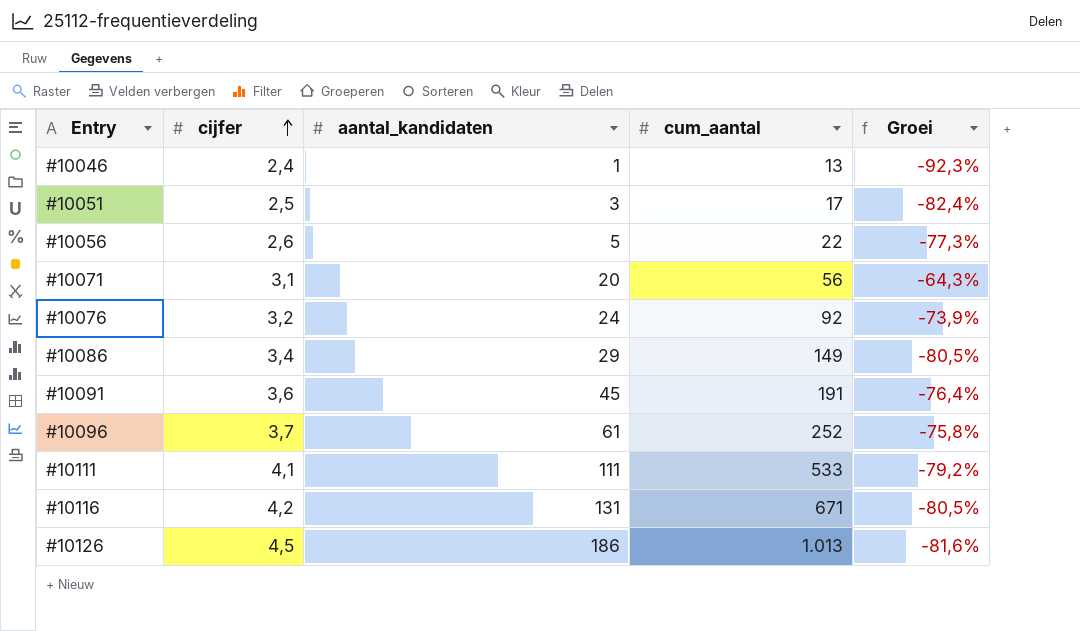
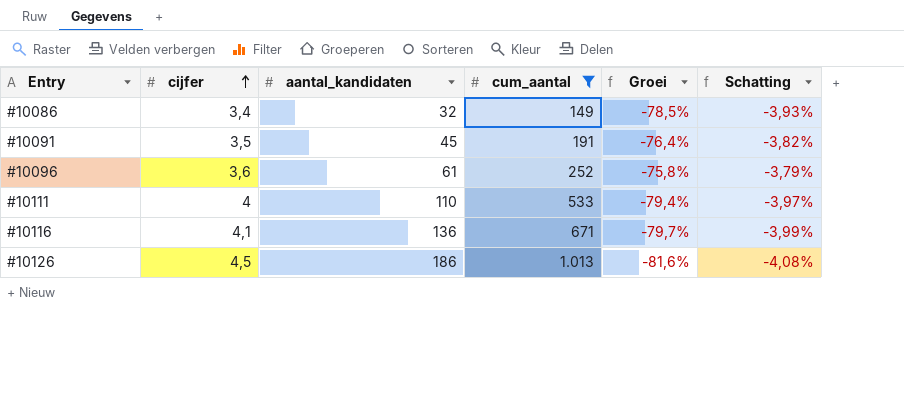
filter: none -> cum_aantal >= 149
column Schatting | formula: none -> [Groei] * 0,05
#10086 | aantal_kandidaten: 29 -> 32
#10086 | Groei: -80,5% -> -78,5%
#10091 | cijfer: 3,6 -> 3,5
#10096 | cijfer: 3,7 -> 3,6
#10111 | cijfer: 4,1 -> 4
#10111 | aantal_kandidaten: 111 -> 110
#10111 | Groei: -79,2% -> -79,4%
#10116 | cijfer: 4,2 -> 4,1
#10116 | aantal_kandidaten: 131 -> 136
#10116 | Groei: -80,5% -> -79,7%

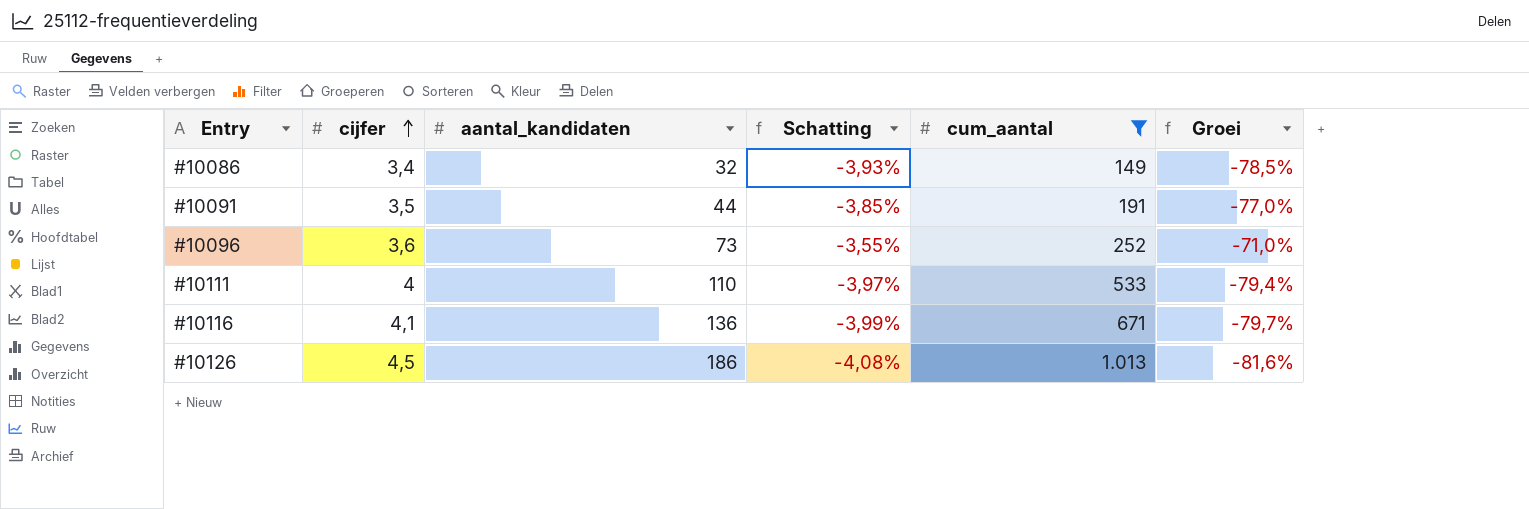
column Schatting | position: 6 -> 4
#10091 | aantal_kandidaten: 45 -> 44
#10091 | Schatting: -3,82% -> -3,85%
#10091 | Groei: -76,4% -> -77,0%
#10096 | aantal_kandidaten: 61 -> 73
#10096 | Schatting: -3,79% -> -3,55%
#10096 | Groei: -75,8% -> -71,0%

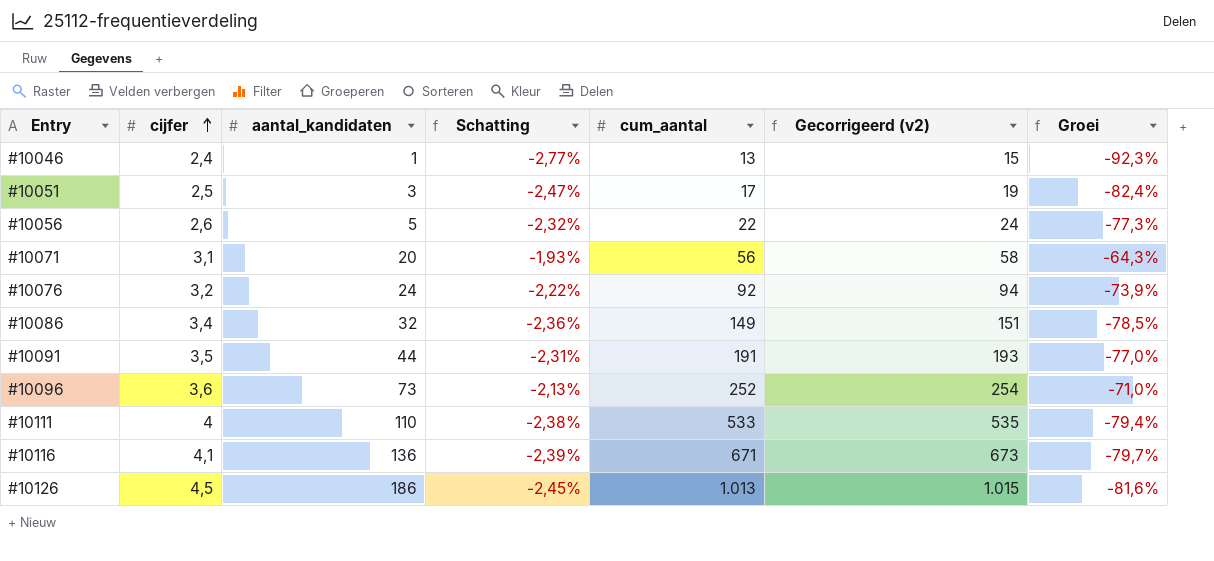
filter: cum_aantal >= 149 -> none
column Schatting | formula: [Groei] * 0,05 -> [Groei] * 0,03
column Gecorrigeerd (v2) | formula: none -> [cum_aantal] + 2

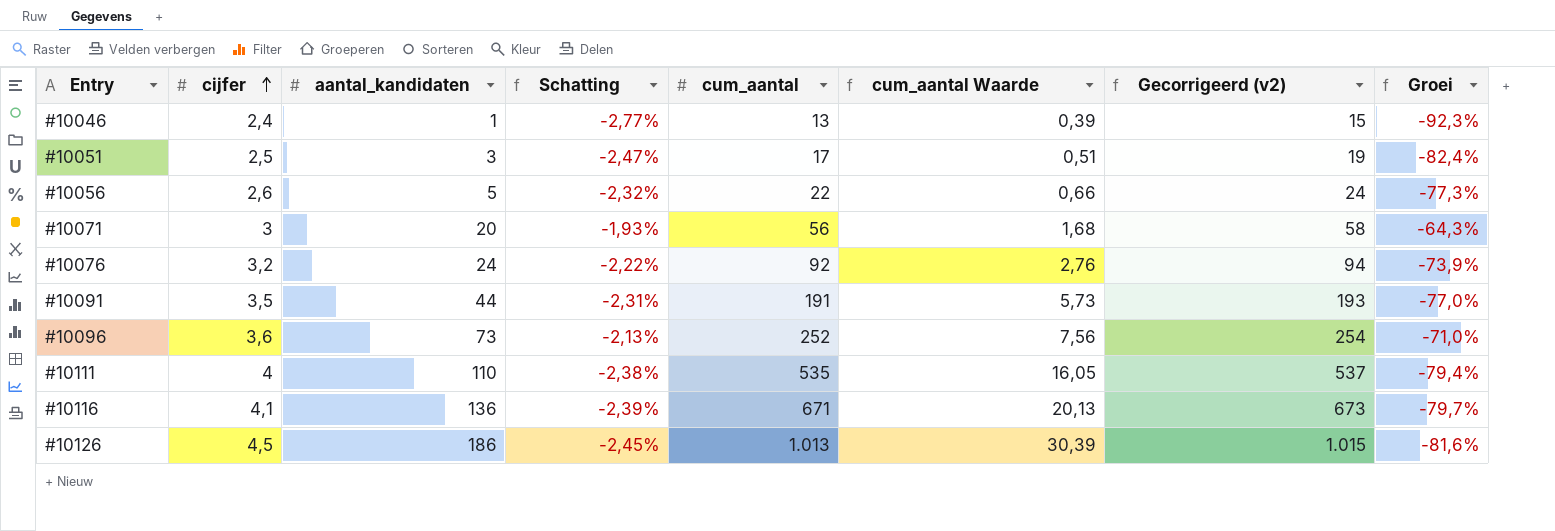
column cum_aantal Waarde | formula: none -> [cum_aantal] * 0,03
row #10086: 3,4 | 32 | -2,36% | 149 | 151 | -78,5% -> none
#10071 | cijfer: 3,1 -> 3
#10111 | cum_aantal: 533 -> 535
#10111 | Gecorrigeerd (v2): 535 -> 537

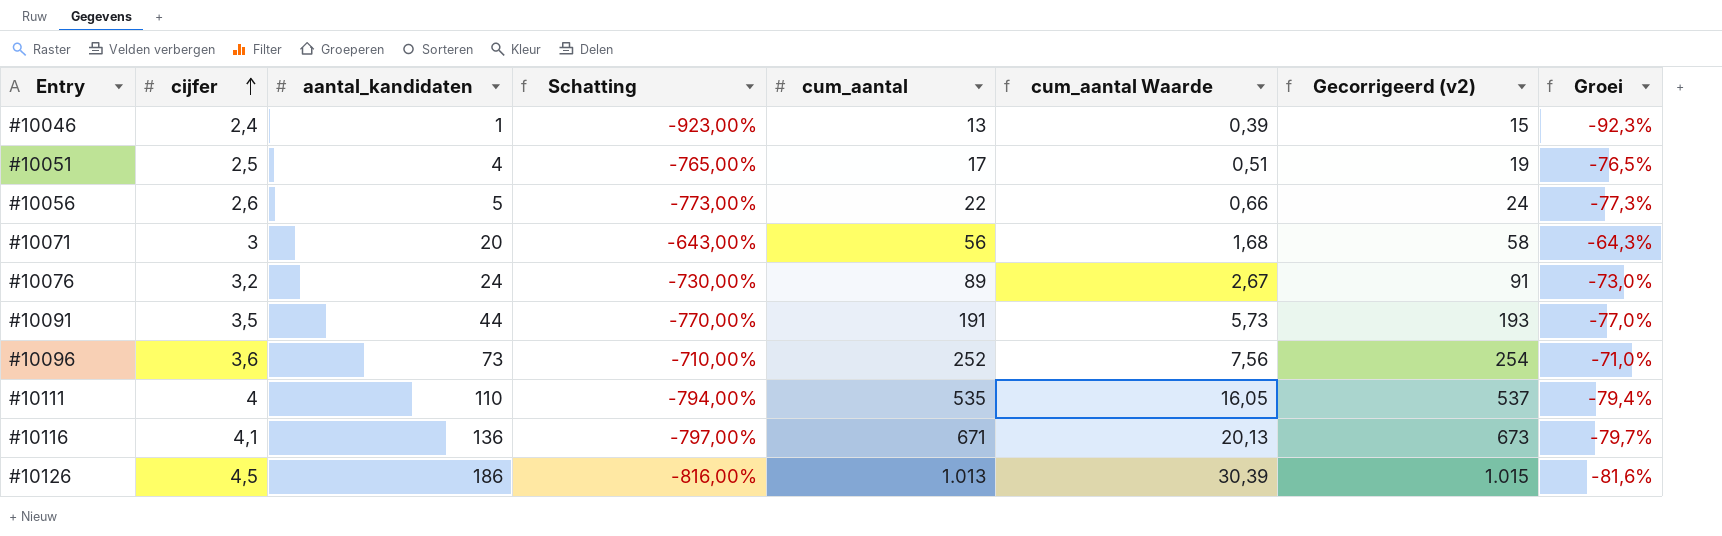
column Schatting | formula: [Groei] * 0,03 -> [Groei] * 10
#10051 | aantal_kandidaten: 3 -> 4
#10051 | Groei: -82,4% -> -76,5%
#10076 | cum_aantal: 92 -> 89
#10076 | cum_aantal Waarde: 2,76 -> 2,67
#10076 | Gecorrigeerd (v2): 94 -> 91
#10076 | Groei: -73,9% -> -73,0%

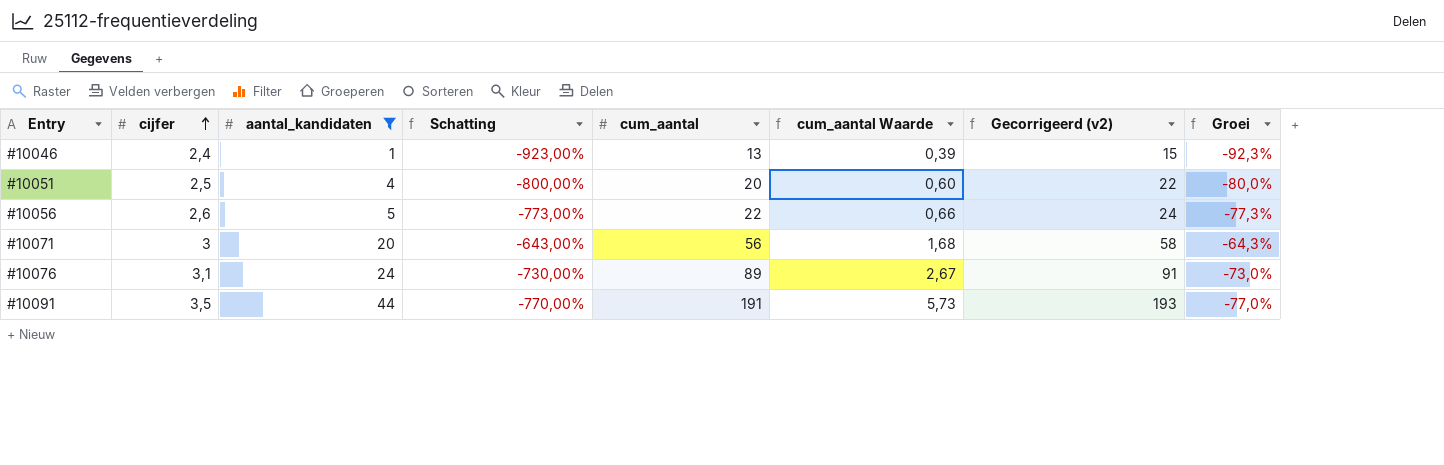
filter: none -> aantal_kandidaten <= 44
#10051 | Schatting: -765,00% -> -800,00%
#10051 | cum_aantal: 17 -> 20
#10051 | cum_aantal Waarde: 0,51 -> 0,60
#10051 | Gecorrigeerd (v2): 19 -> 22
#10051 | Groei: -76,5% -> -80,0%
#10076 | cijfer: 3,2 -> 3,1

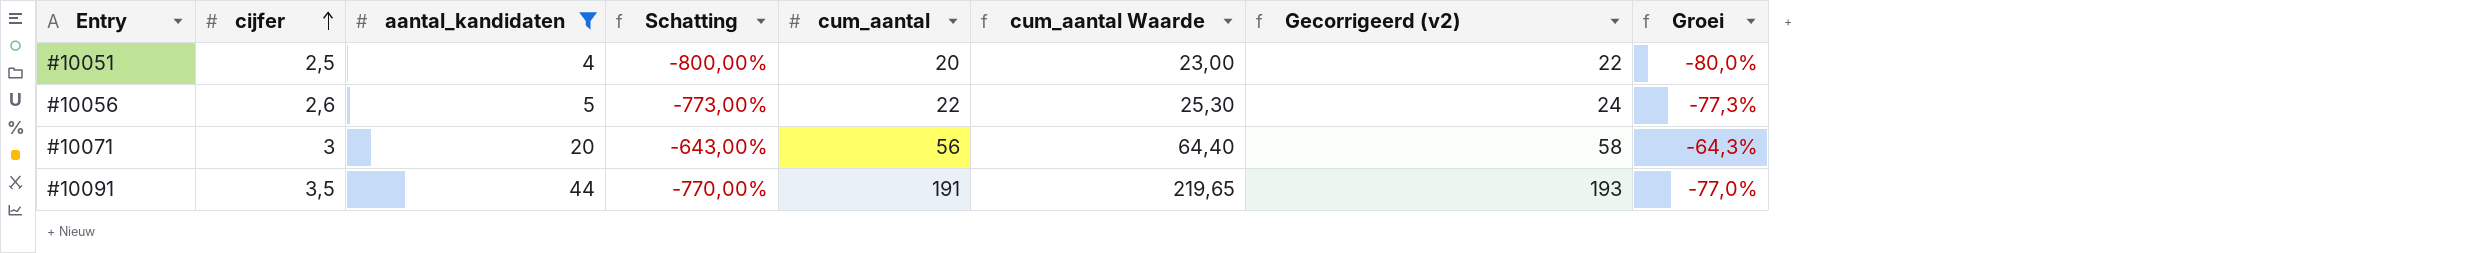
column cum_aantal Waarde | formula: [cum_aantal] * 0,03 -> [cum_aantal] * 1,15
row #10046: 2,4 | 1 | -923,00% | 13 | 0,39 | 15 | -92,3% -> none
row #10076: 3,1 | 24 | -730,00% | 89 | 2,67 | 91 | -73,0% -> none

